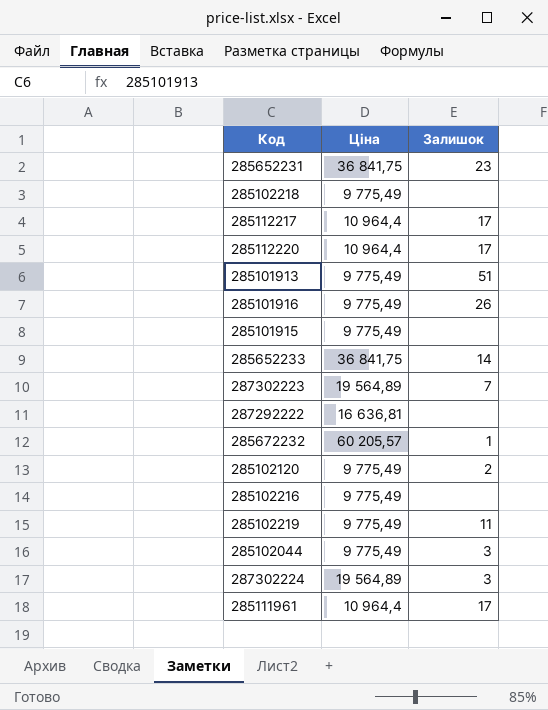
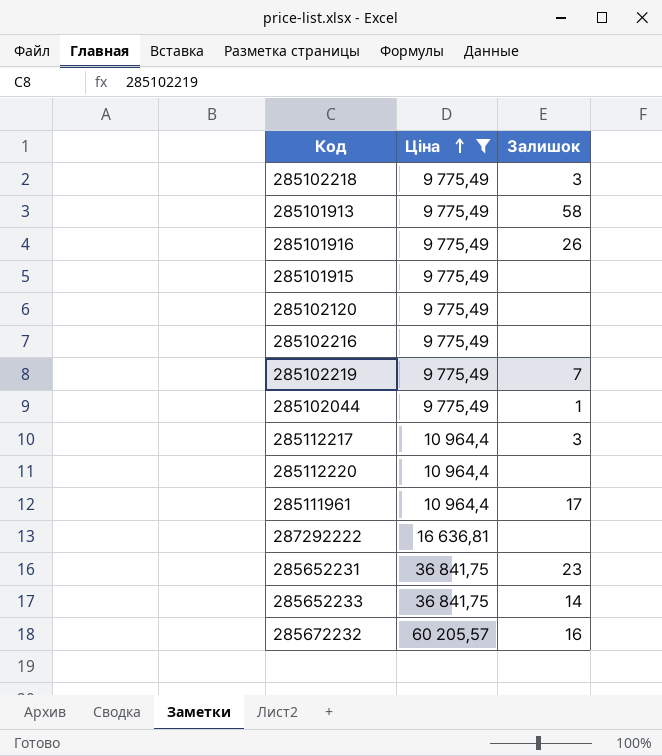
filter: none -> Ціна != 19 564,89
row order: none -> Ціна ascending
285102218 | Залишок: none -> 3
285101913 | Залишок: 51 -> 58
285102120 | Залишок: 2 -> none
285102219 | Залишок: 11 -> 7
285102044 | Залишок: 3 -> 1
285112217 | Залишок: 17 -> 3
285112220 | Залишок: 17 -> none
285672232 | Залишок: 1 -> 16

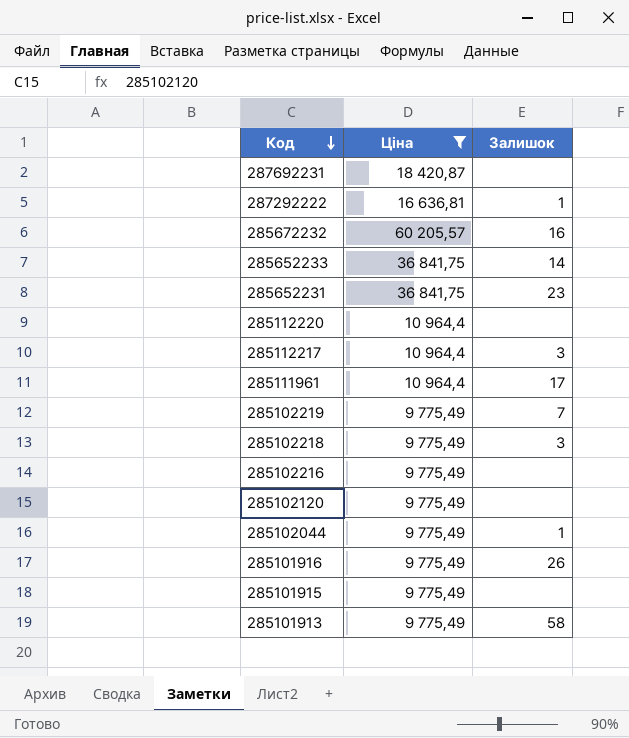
row order: Ціна ascending -> Код descending
row 287692231: none -> 18 420,87 | none
287292222 | Залишок: none -> 1

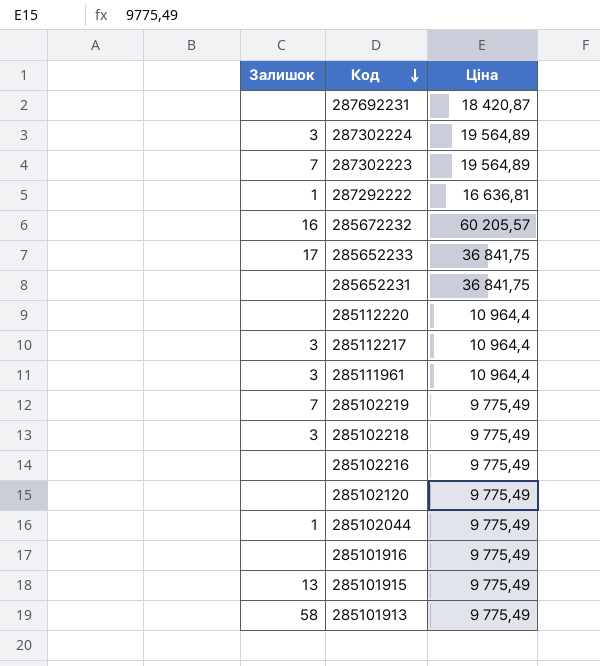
filter: Ціна != 19 564,89 -> none
column Залишок | position: 3 -> 1
285652233 | Залишок: 14 -> 17
285652231 | Залишок: 23 -> none
285111961 | Залишок: 17 -> 3
285101916 | Залишок: 26 -> none
285101915 | Залишок: none -> 13

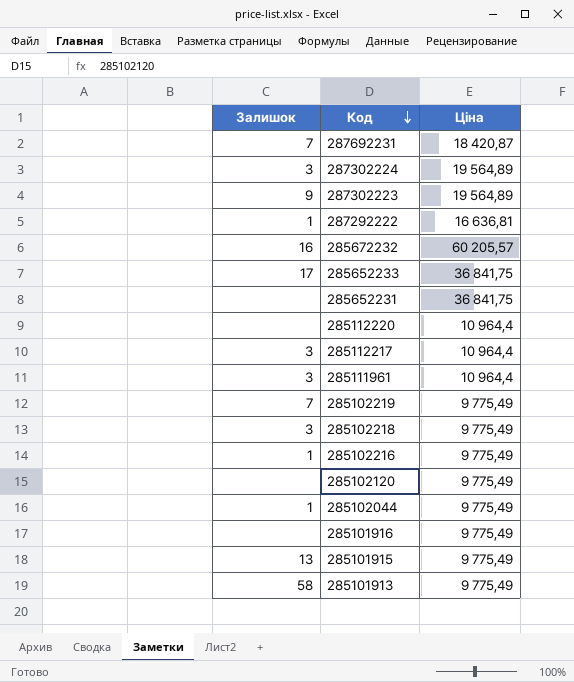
287692231 | Залишок: none -> 7
287302223 | Залишок: 7 -> 9
285102216 | Залишок: none -> 1

